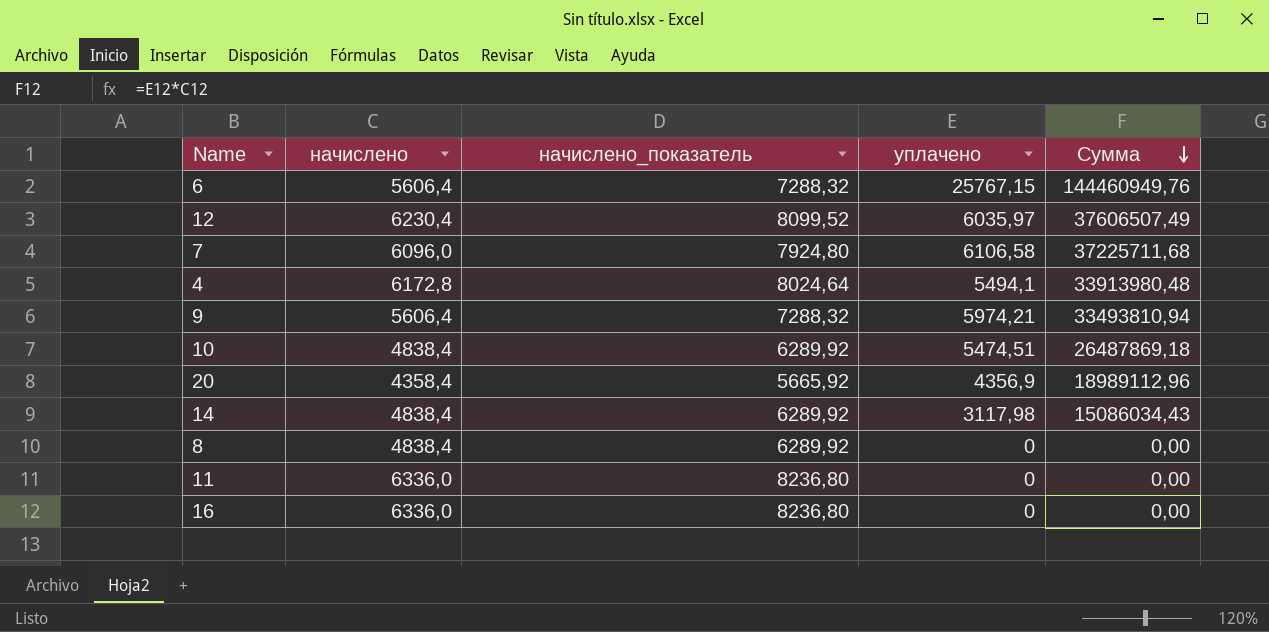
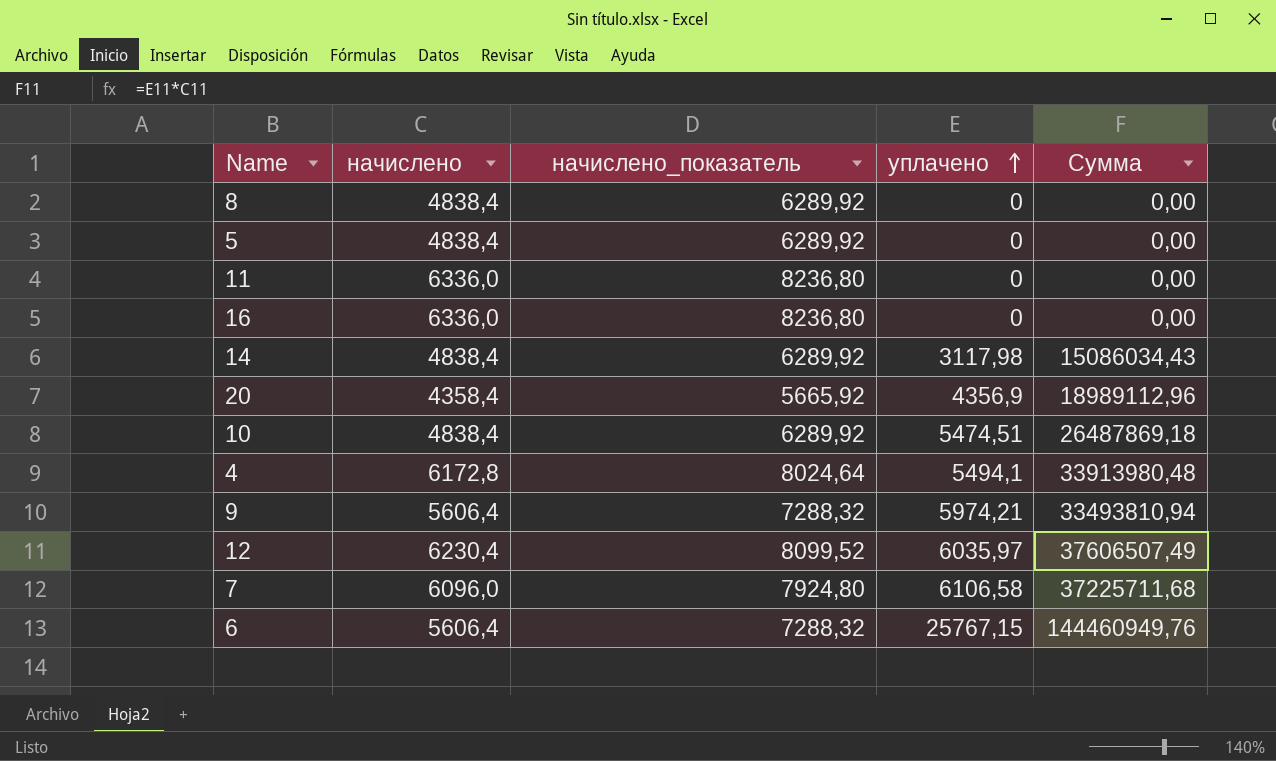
row order: Сумма descending -> уплачено ascending
row 5: none -> 4838,4 | 6289,92 | 0 | 0,00

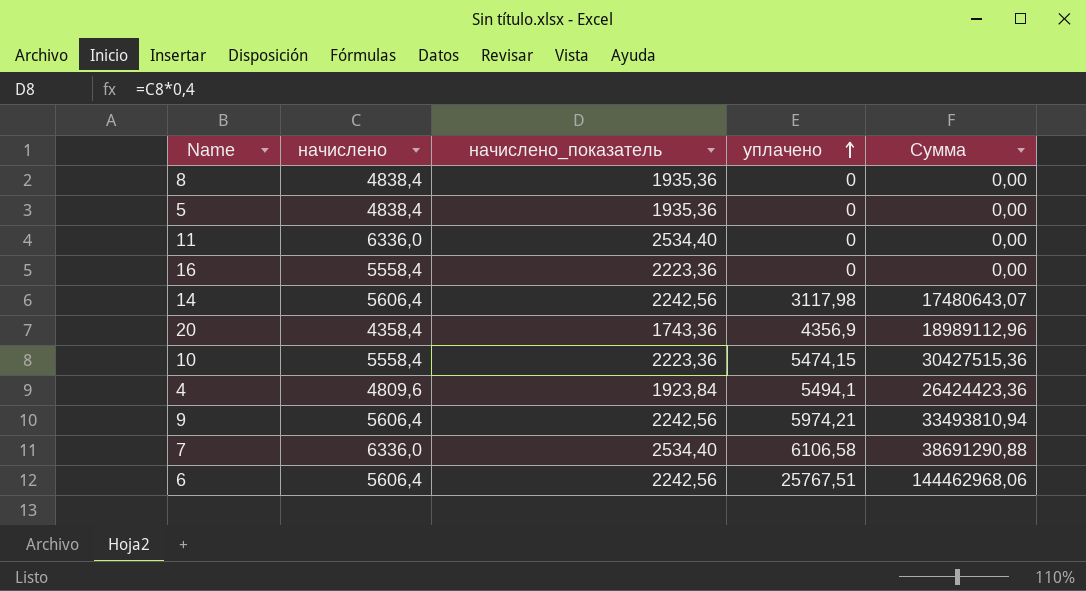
column начислено_показатель | formula: [начислено] * 1,3 -> [начислено] * 0,4
row 12: 6230,4 | 8099,52 | 6035,97 | 37606507,49 -> none
16 | начислено: 6336,0 -> 5558,4
14 | начислено: 4838,4 -> 5606,4
14 | Сумма: 15086034,43 -> 17480643,07
10 | начислено: 4838,4 -> 5558,4
10 | уплачено: 5474,51 -> 5474,15
10 | Сумма: 26487869,18 -> 30427515,36
4 | начислено: 6172,8 -> 4809,6
4 | Сумма: 33913980,48 -> 26424423,36
7 | начислено: 6096,0 -> 6336,0
7 | Сумма: 37225711,68 -> 38691290,88
6 | уплачено: 25767,15 -> 25767,51
6 | Сумма: 144460949,76 -> 144462968,06

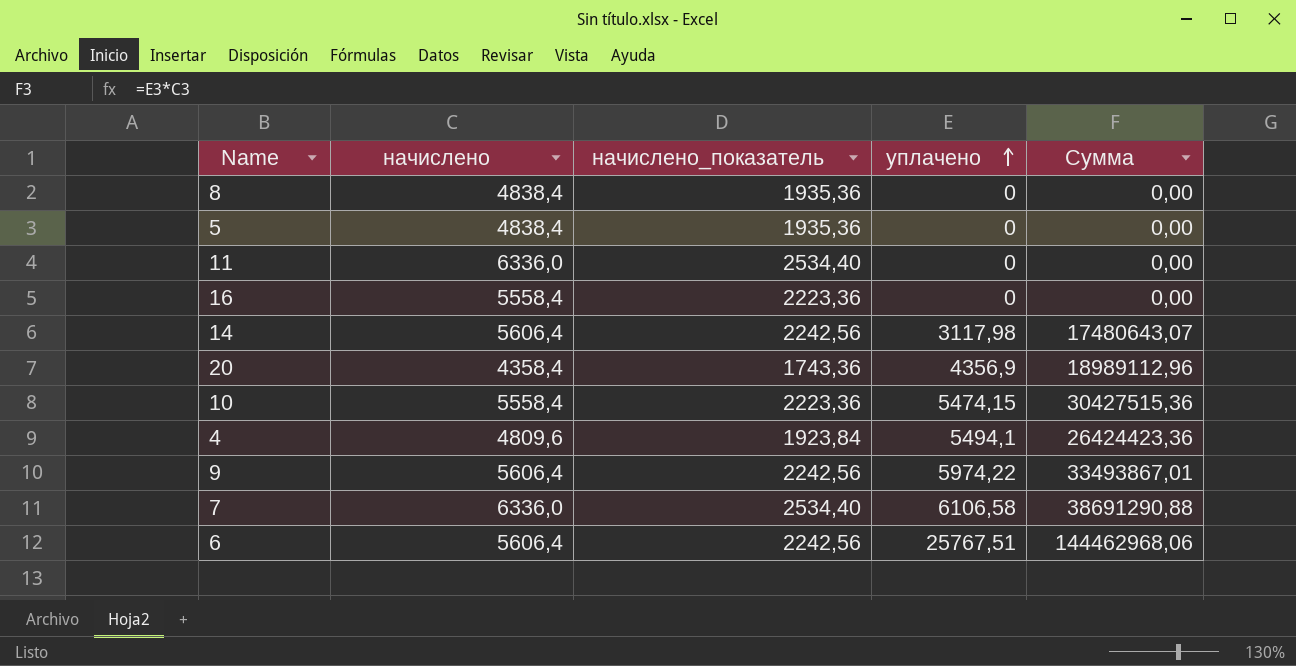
9 | уплачено: 5974,21 -> 5974,22
9 | Сумма: 33493810,94 -> 33493867,01

